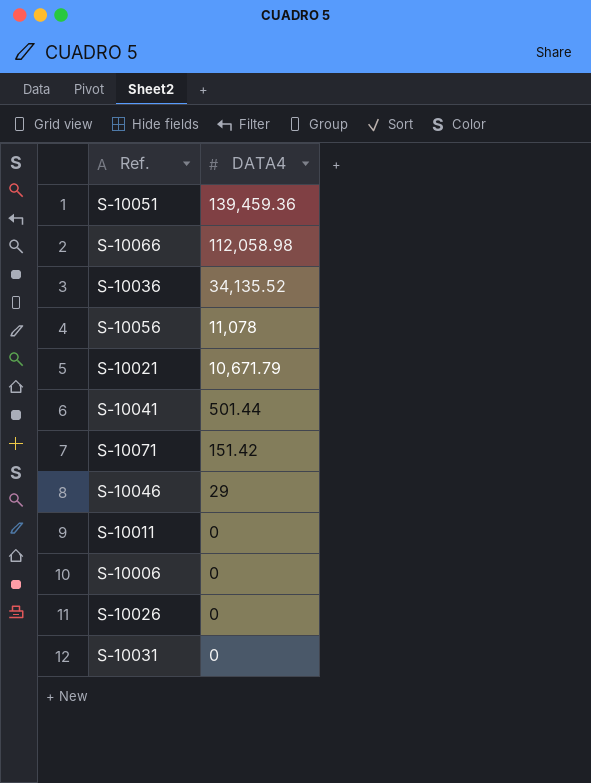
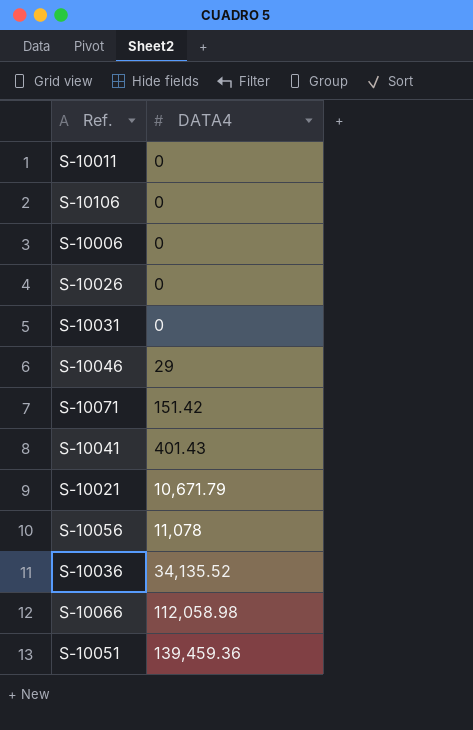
row order: DATA4 descending -> DATA4 ascending
row S-10106: none -> 0
S-10041 | DATA4: 501.44 -> 401.43

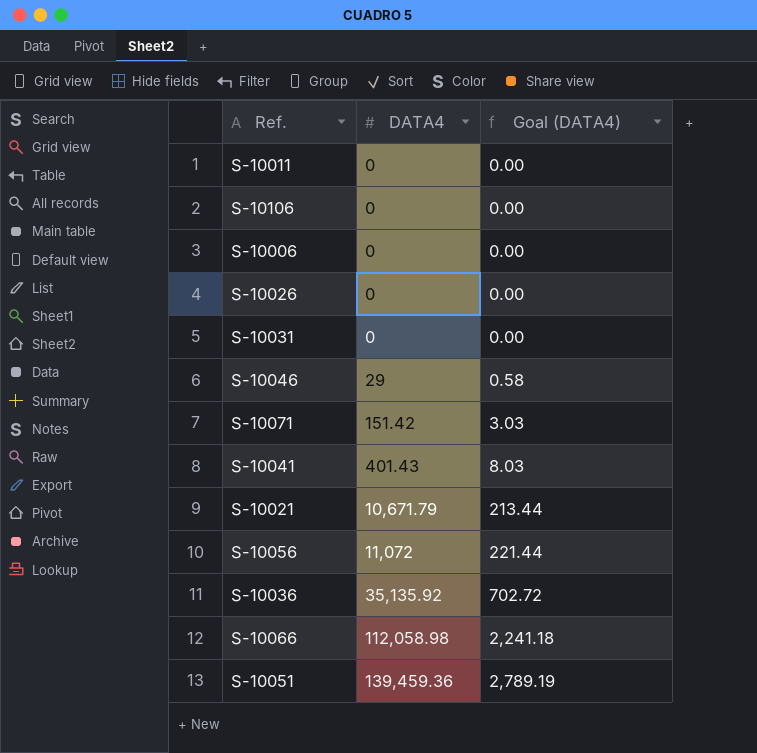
column Goal (DATA4) | formula: none -> [DATA4] * 0.02
S-10056 | DATA4: 11,078 -> 11,072
S-10036 | DATA4: 34,135.52 -> 35,135.92

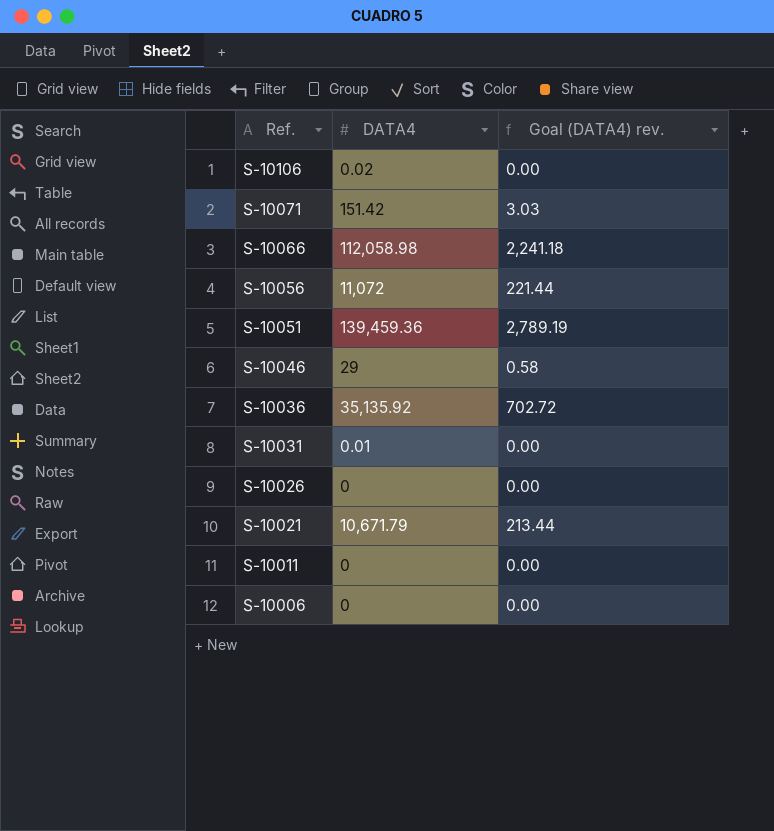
row order: DATA4 ascending -> Ref. descending
column name: Goal (DATA4) -> Goal (DATA4) rev.
row S-10041: 401.43 | 8.03 -> none
S-10106 | DATA4: 0 -> 0.02
S-10031 | DATA4: 0 -> 0.01

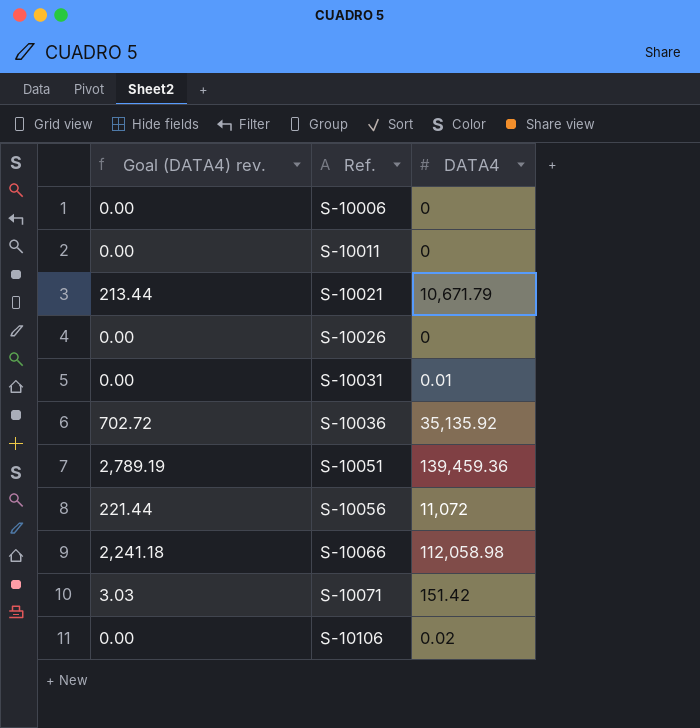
row order: Ref. descending -> Ref. ascending
column Goal (DATA4) rev. | position: 3 -> 1
row S-10046: 29 | 0.58 -> none

